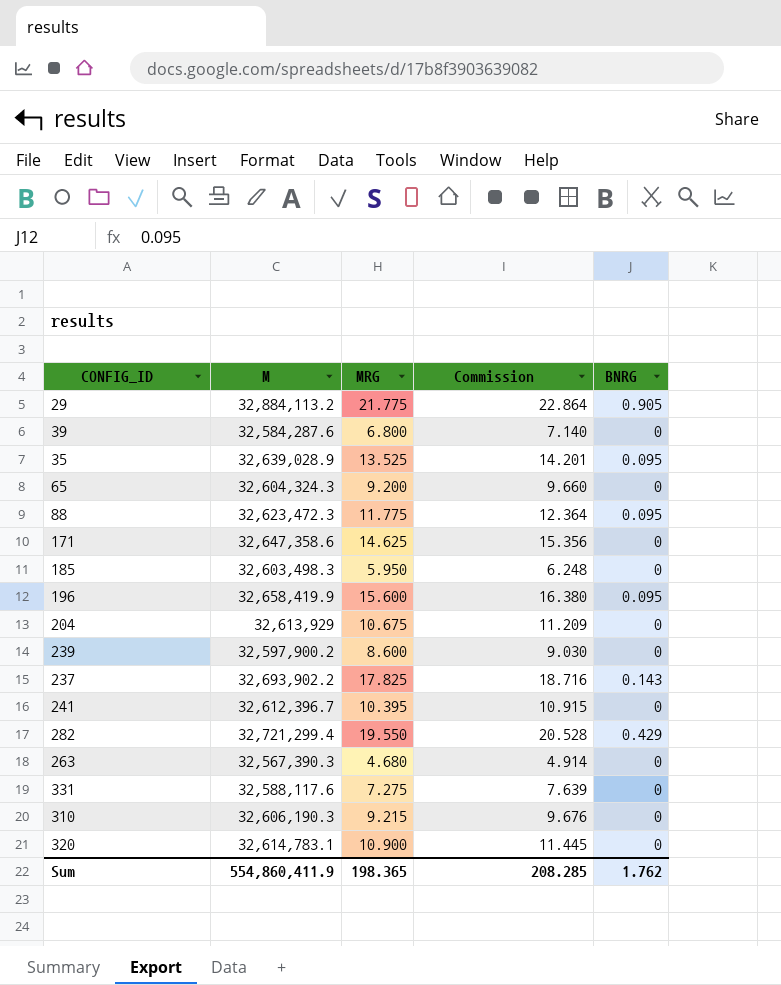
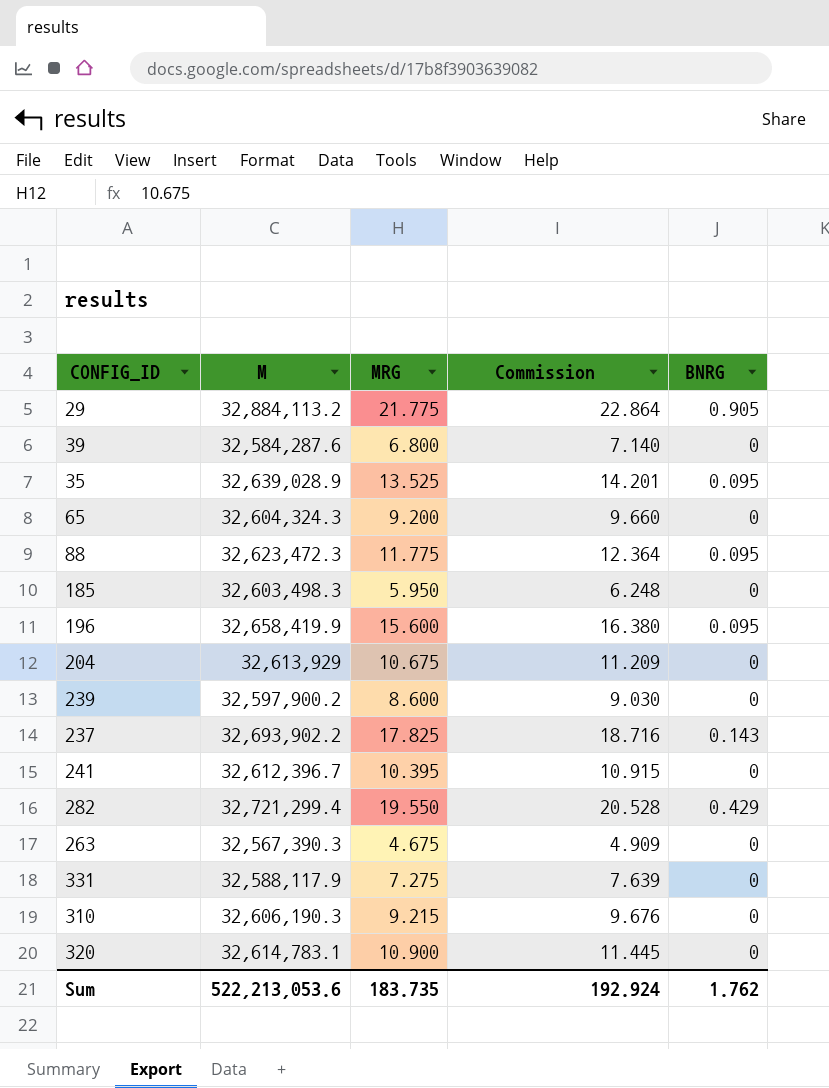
row 171: 32,647,358.6 | 14.625 | 15.356 | 0 -> none
263 | MRG: 4.680 -> 4.675
263 | Commission: 4.914 -> 4.909
331 | M: 32,588,117.6 -> 32,588,117.9
Sum | M: 554,860,411.9 -> 522,213,053.6
Sum | MRG: 198.365 -> 183.735
Sum | Commission: 208.285 -> 192.924

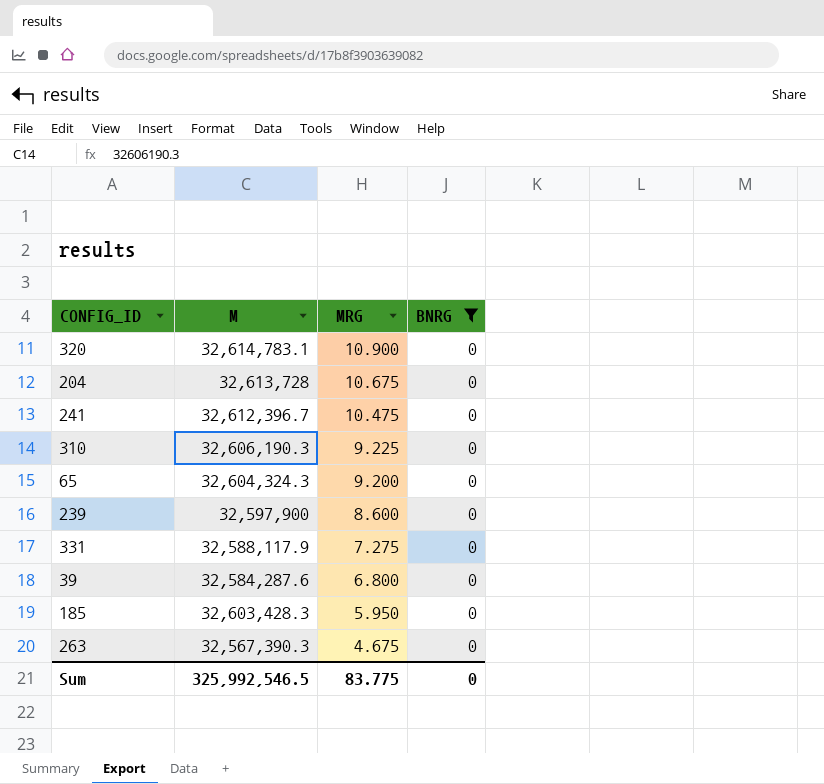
filter: none -> BNRG = 0
row order: none -> MRG descending
column Commission | formula: [MRG] * 1.05 -> none
204 | M: 32,613,929 -> 32,613,728
241 | MRG: 10.395 -> 10.475
310 | MRG: 9.215 -> 9.225
239 | M: 32,597,900.2 -> 32,597,900
185 | M: 32,603,498.3 -> 32,603,428.3
Sum | M: 522,213,053.6 -> 325,992,546.5
Sum | MRG: 183.735 -> 83.775
Sum | BNRG: 1.762 -> 0

